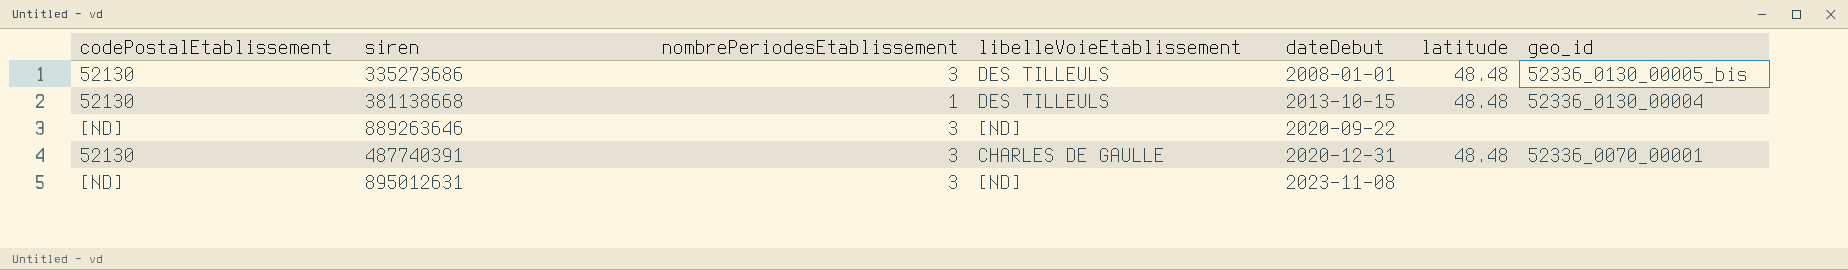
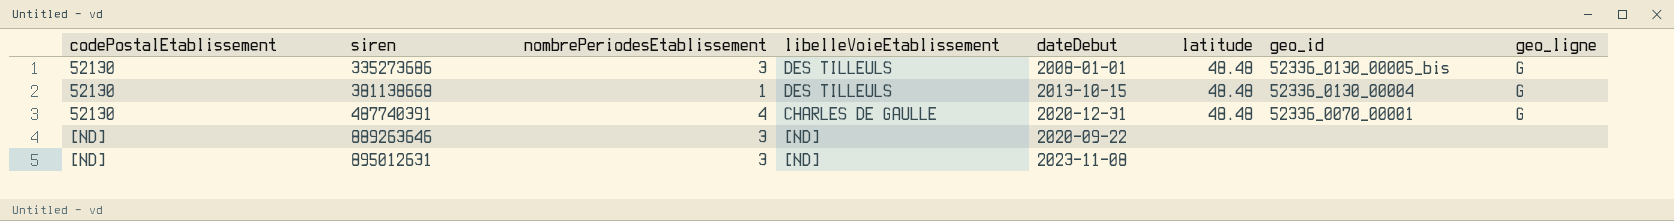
row order: dateDebut ascending -> codePostalEtablissement ascending
column geo_ligne | position: none -> 8
487740391 | nombrePeriodesEtablissement: 3 -> 4

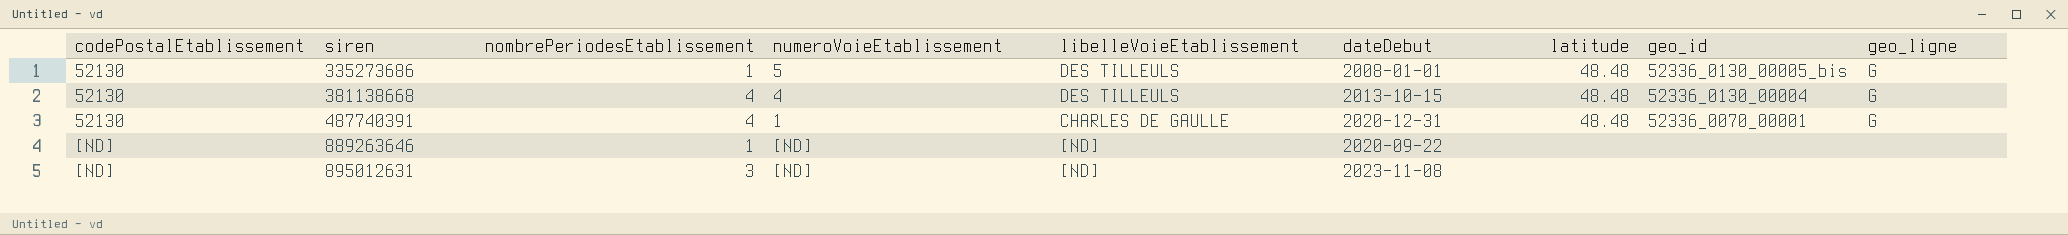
column numeroVoieEtablissement | position: none -> 4
335273686 | nombrePeriodesEtablissement: 3 -> 1
381138668 | nombrePeriodesEtablissement: 1 -> 4
889263646 | nombrePeriodesEtablissement: 3 -> 1

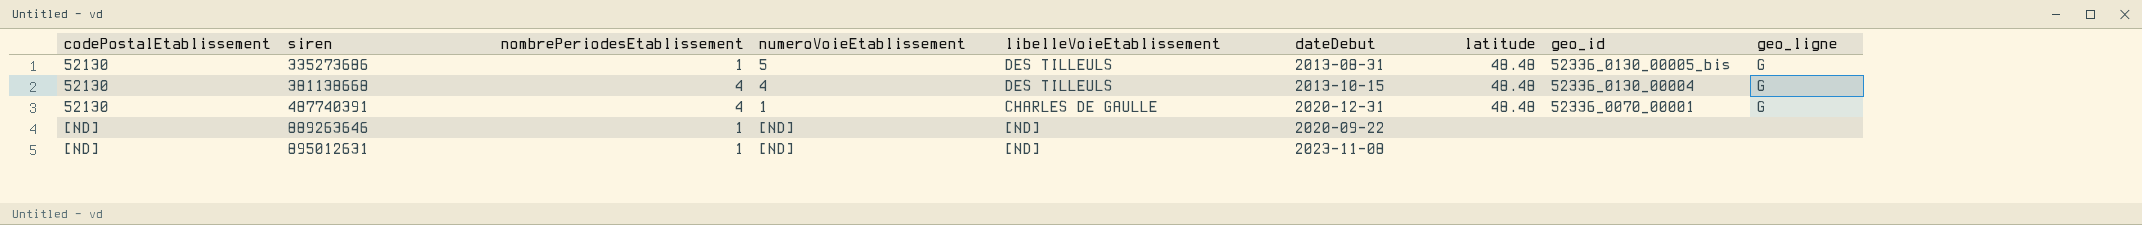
335273686 | dateDebut: 2008-01-01 -> 2013-08-31
895012631 | nombrePeriodesEtablissement: 3 -> 1

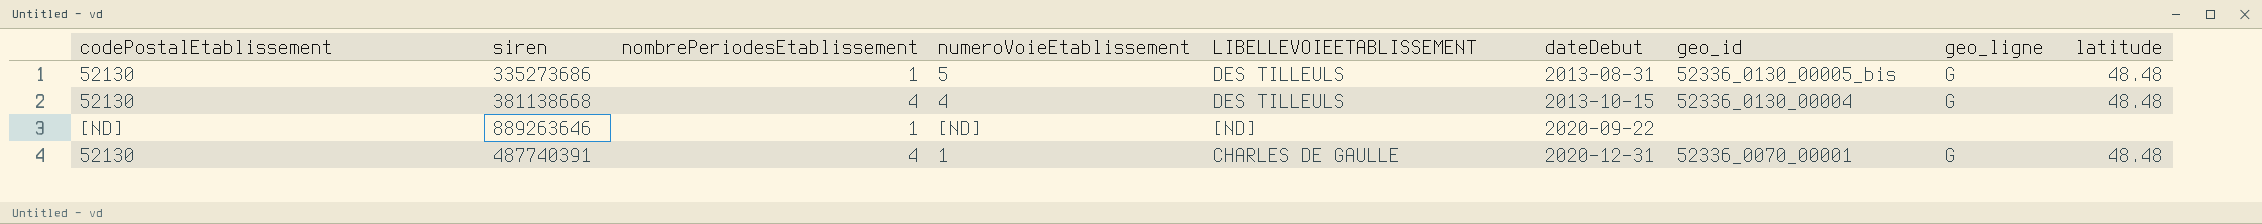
row order: codePostalEtablissement ascending -> dateDebut ascending
column name: libelleVoieEtablissement -> LIBELLEVOIEETABLISSEMENT
column latitude | position: 7 -> 9
row 895012631: [ND] | 1 | [ND] | [ND] | 2023-11-08 | none | none | none -> none

